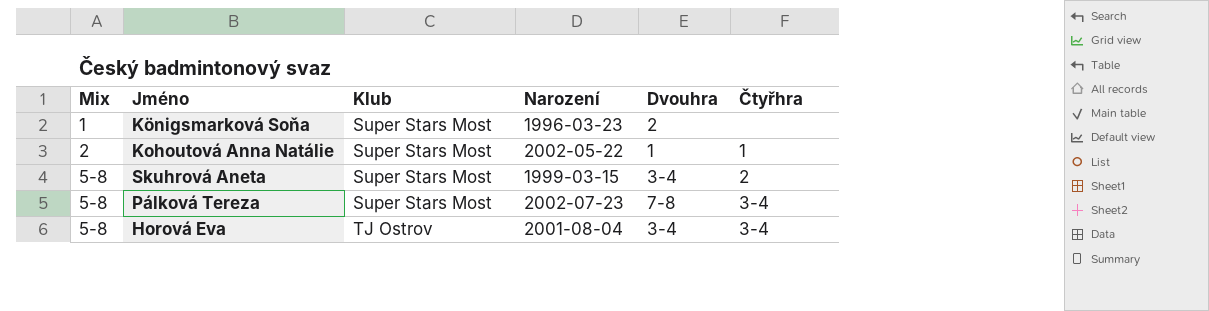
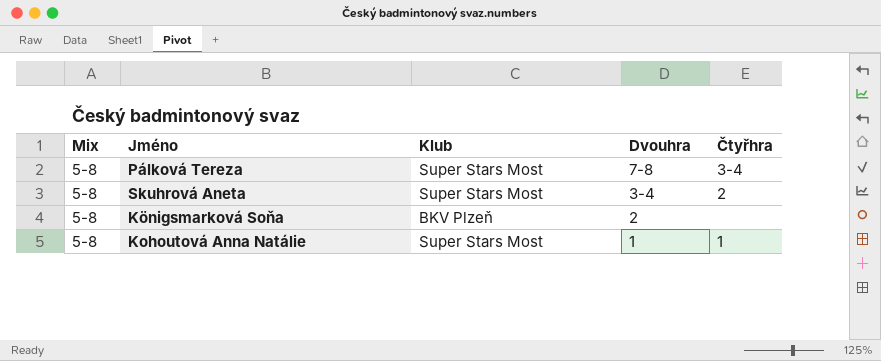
row order: Mix ascending -> Dvouhra descending
column Narození | position: 4 -> none
row Horová Eva: 5-8 | TJ Ostrov | 2001-08-04 | 3-4 | 3-4 -> none
Königsmarková Soňa | Mix: 1 -> 5-8
Königsmarková Soňa | Klub: Super Stars Most -> BKV Plzeň
Kohoutová Anna Natálie | Mix: 2 -> 5-8

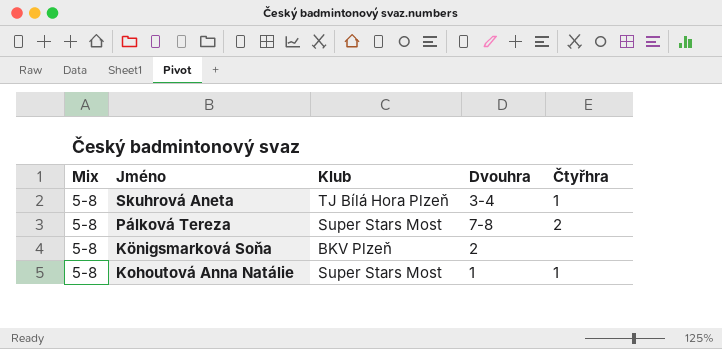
row order: Dvouhra descending -> Jméno descending
Skuhrová Aneta | Klub: Super Stars Most -> TJ Bílá Hora Plzeň
Skuhrová Aneta | Čtyřhra: 2 -> 1
Pálková Tereza | Čtyřhra: 3-4 -> 2

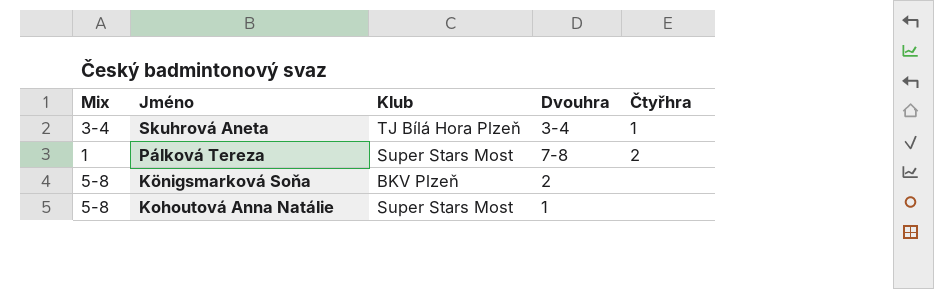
Skuhrová Aneta | Mix: 5-8 -> 3-4
Pálková Tereza | Mix: 5-8 -> 1
Kohoutová Anna Natálie | Čtyřhra: 1 -> none

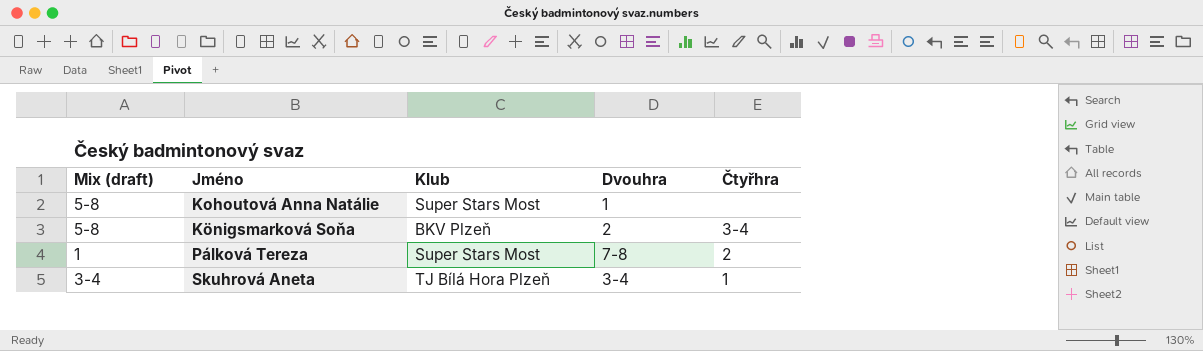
row order: Jméno descending -> Jméno ascending
column name: Mix -> Mix (draft)
Königsmarková Soňa | Čtyřhra: none -> 3-4

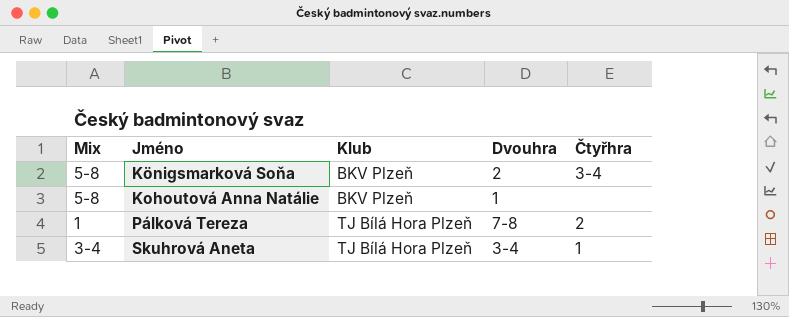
row order: Jméno ascending -> Klub ascending
column name: Mix (draft) -> Mix
Kohoutová Anna Natálie | Klub: Super Stars Most -> BKV Plzeň
Pálková Tereza | Klub: Super Stars Most -> TJ Bílá Hora Plzeň

